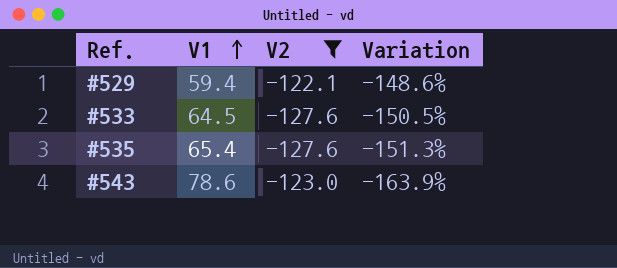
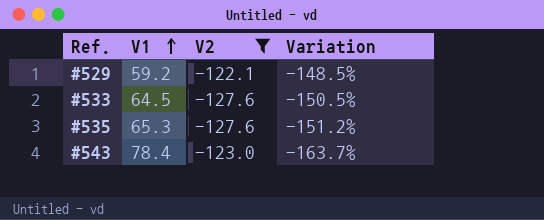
#529 | V1: 59.4 -> 59.2
#529 | Variation: -148.6% -> -148.5%
#535 | V1: 65.4 -> 65.3
#535 | Variation: -151.3% -> -151.2%
#543 | V1: 78.6 -> 78.4
#543 | Variation: -163.9% -> -163.7%

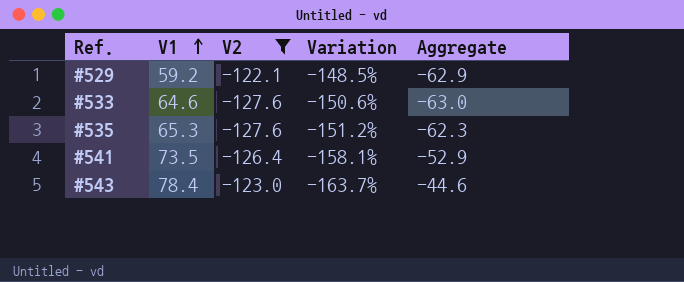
column Aggregate | formula: none -> [V1] + [V2]
#533 | V1: 64.5 -> 64.6
#533 | Variation: -150.5% -> -150.6%
row #541: none -> 73.5 | -126.4 | -158.1% | -52.9

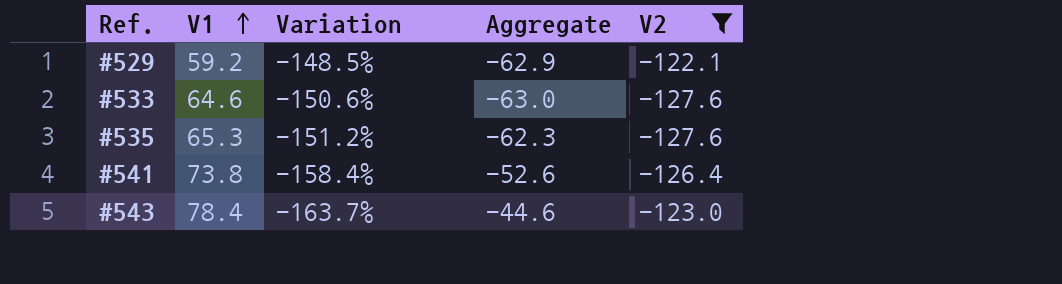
column V2 | position: 3 -> 5
#541 | V1: 73.5 -> 73.8
#541 | Variation: -158.1% -> -158.4%
#541 | Aggregate: -52.9 -> -52.6

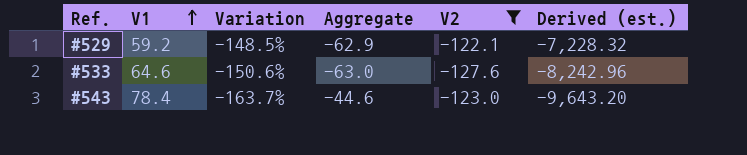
column Derived (est.) | formula: none -> [V1] * [V2]
row #535: 65.3 | -151.2% | -62.3 | -127.6 -> none
row #541: 73.8 | -158.4% | -52.6 | -126.4 -> none

